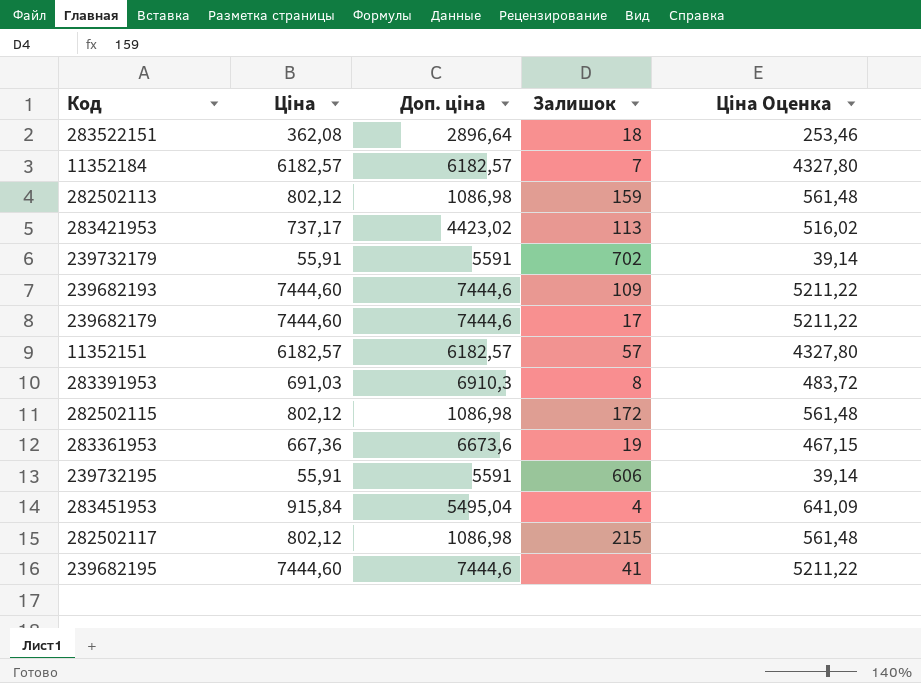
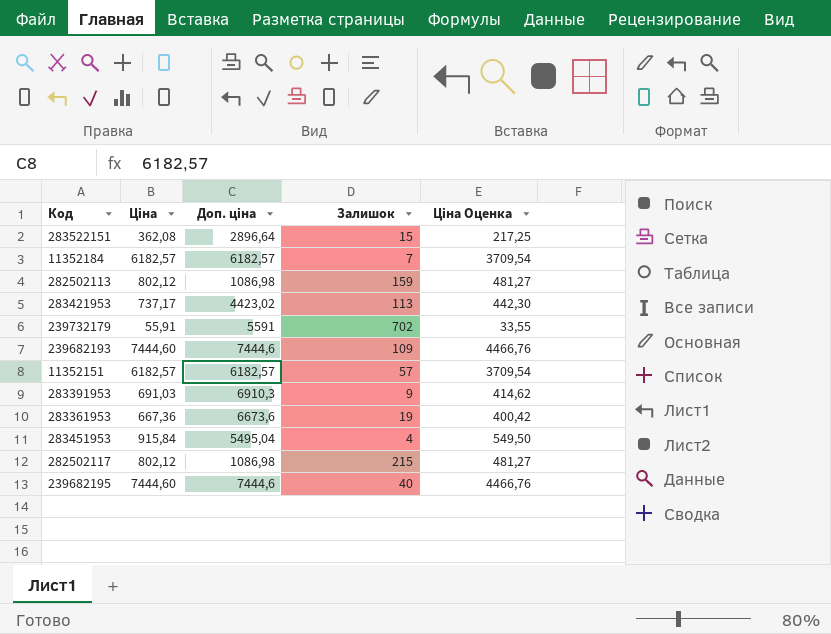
column Ціна Оценка | formula: [Ціна] * 0,7 -> [Ціна] * 0,6
row 239682179: 7444,60 | 7444,6 | 17 | 5211,22 -> none
row 282502115: 802,12 | 1086,98 | 172 | 561,48 -> none
row 239732195: 55,91 | 5591 | 606 | 39,14 -> none
283522151 | Залишок: 18 -> 15
283391953 | Залишок: 8 -> 9
239682195 | Залишок: 41 -> 40

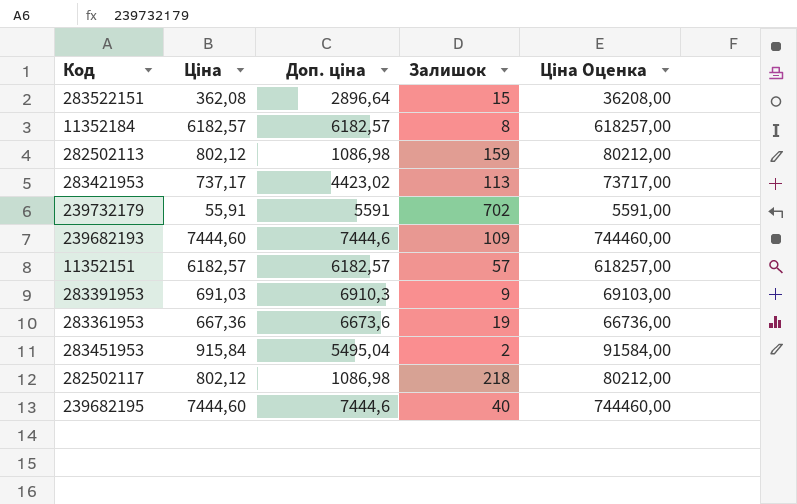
column Ціна Оценка | formula: [Ціна] * 0,6 -> [Ціна] * 100
11352184 | Залишок: 7 -> 8
283451953 | Залишок: 4 -> 2
282502117 | Залишок: 215 -> 218

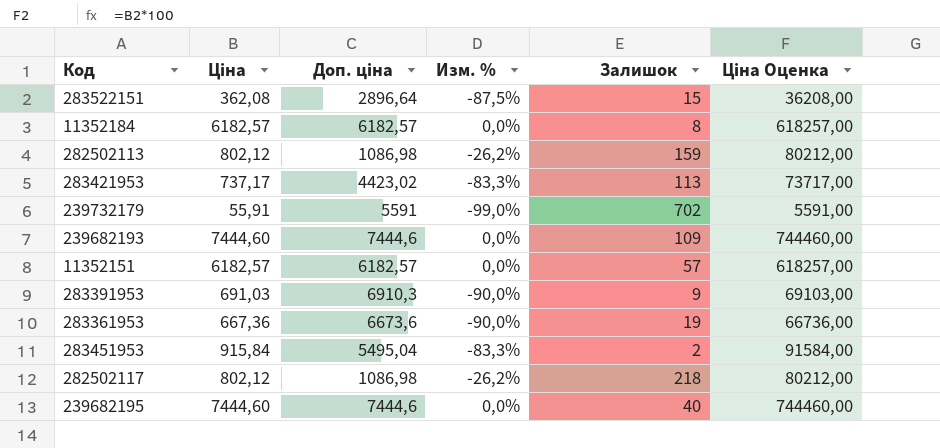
column Изм. % | formula: none -> ([Ціна] - [Доп. ціна]) / [Доп. ціна]

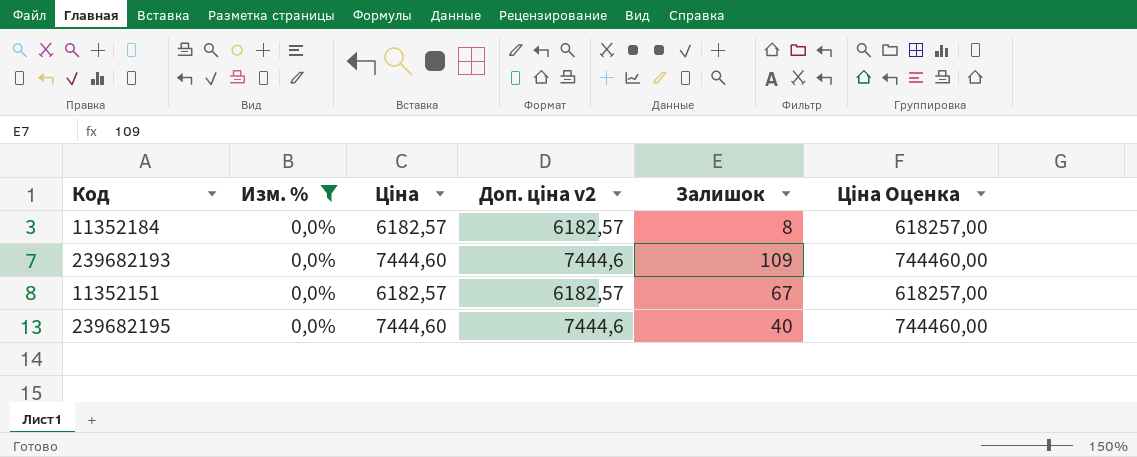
filter: none -> Изм. % = 0,0%
column Изм. % | position: 4 -> 2
column name: Доп. ціна -> Доп. ціна v2
11352151 | Залишок: 57 -> 67

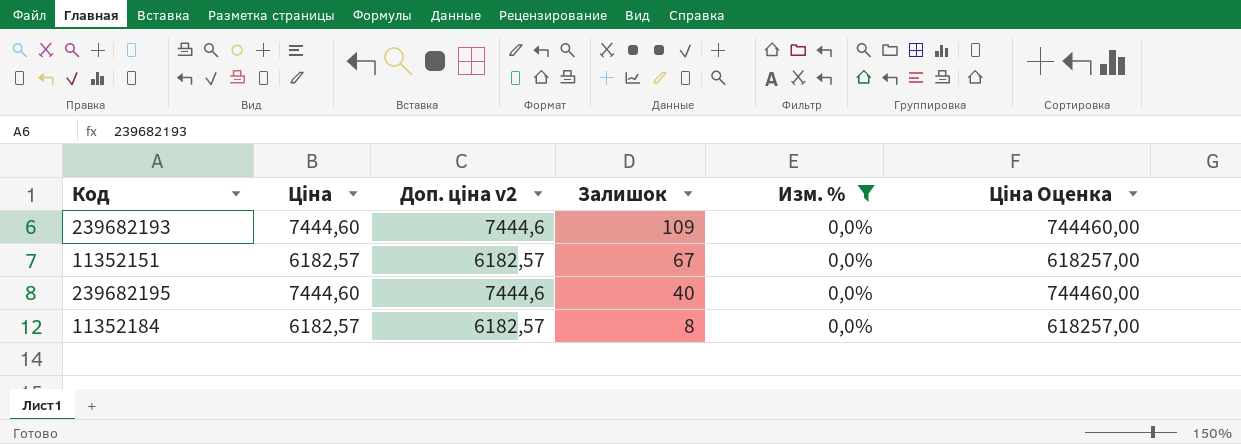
row order: none -> Залишок descending
column Изм. % | position: 2 -> 5

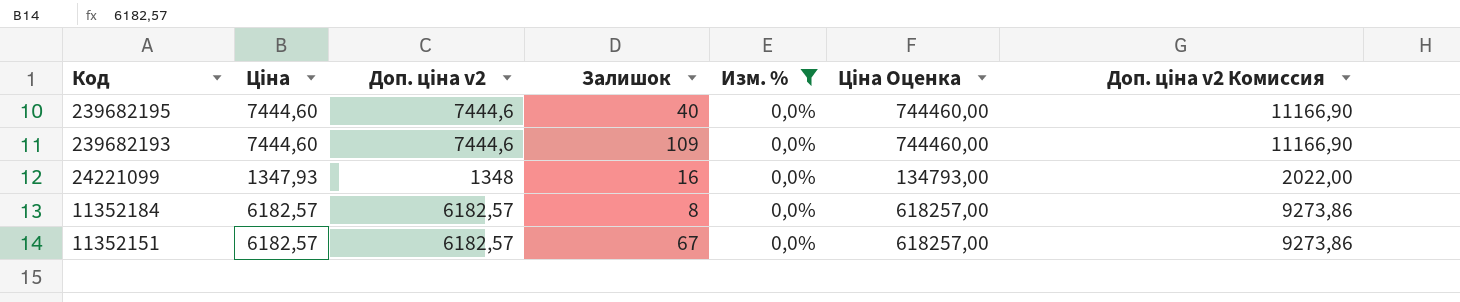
row order: Залишок descending -> Код descending
column Доп. ціна v2 Комиссия | formula: none -> [Доп. ціна v2] * 1,5
row 24221099: none -> 1347,93 | 1348 | 16 | 0,0% | 134793,00 | 2022,00

